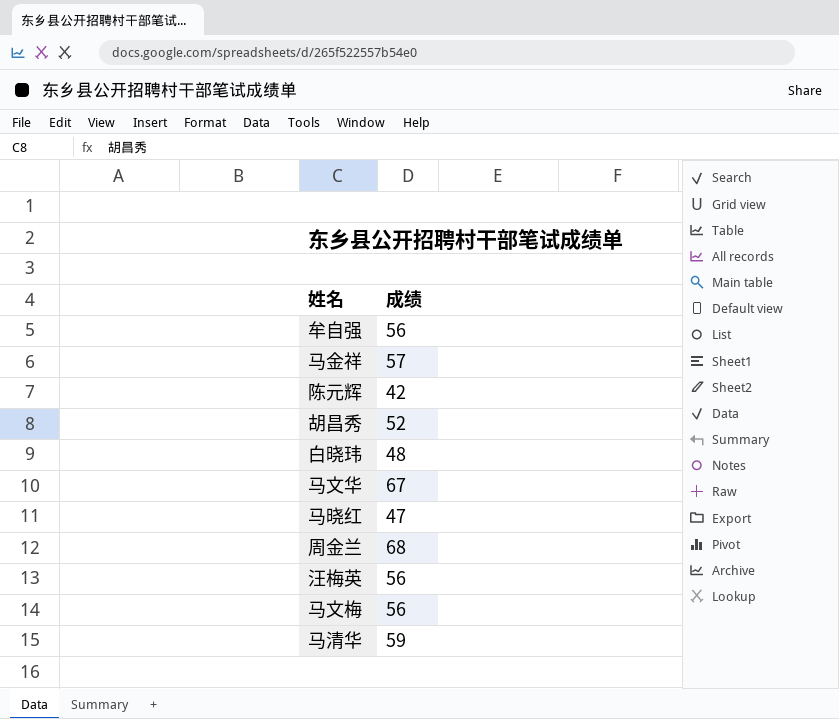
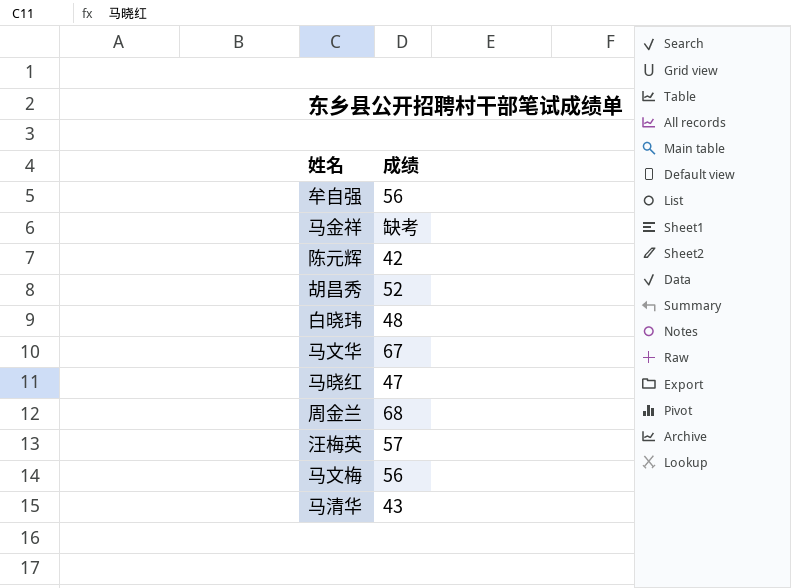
马金祥 | 成绩: 57 -> 缺考
汪梅英 | 成绩: 56 -> 57
马清华 | 成绩: 59 -> 43

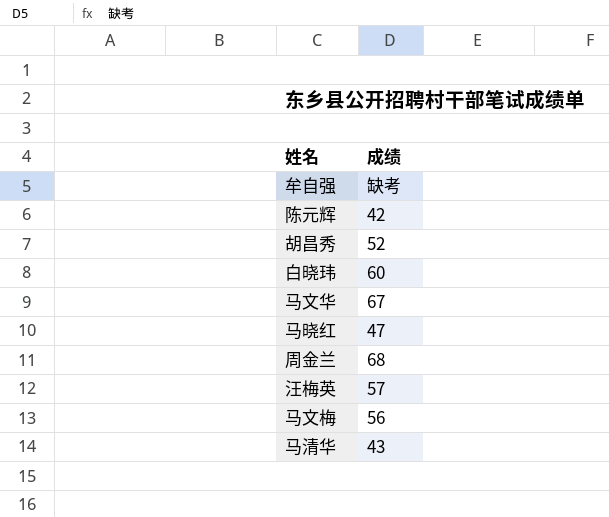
row 马金祥: 缺考 -> none
牟自强 | 成绩: 56 -> 缺考
白晓玮 | 成绩: 48 -> 60

